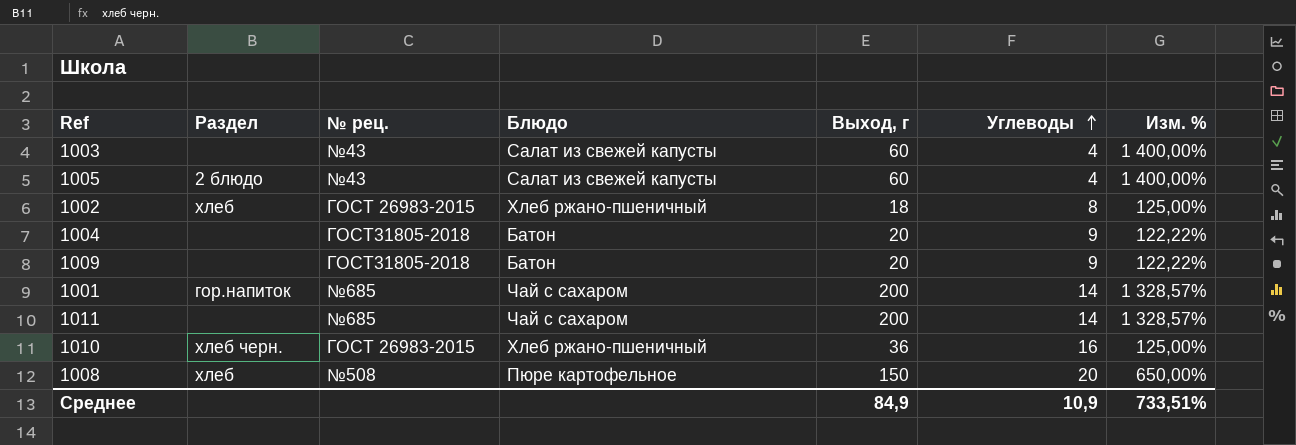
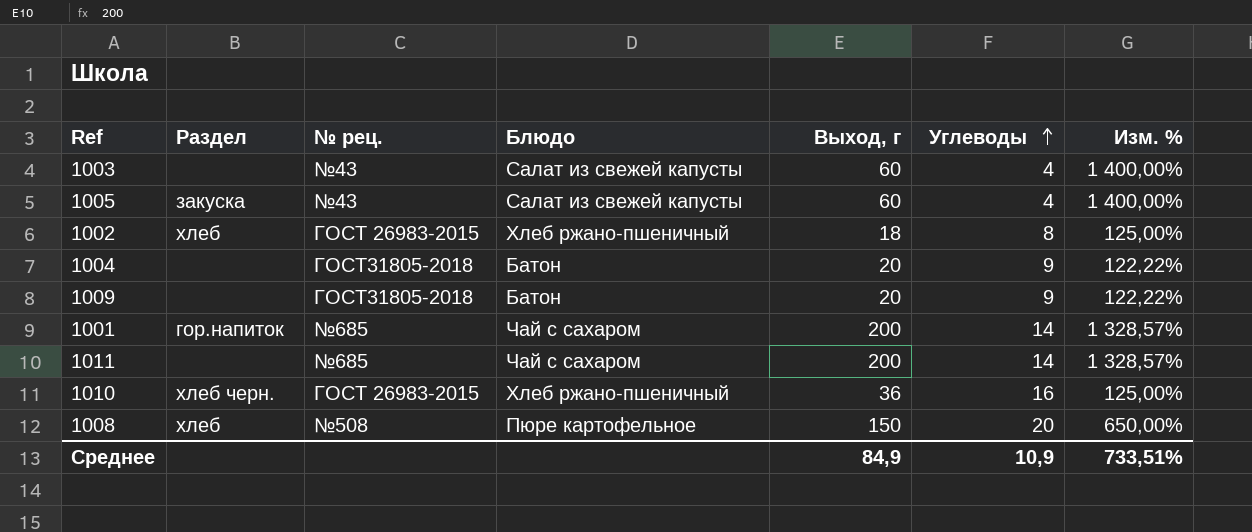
1005 | Раздел: 2 блюдо -> закуска

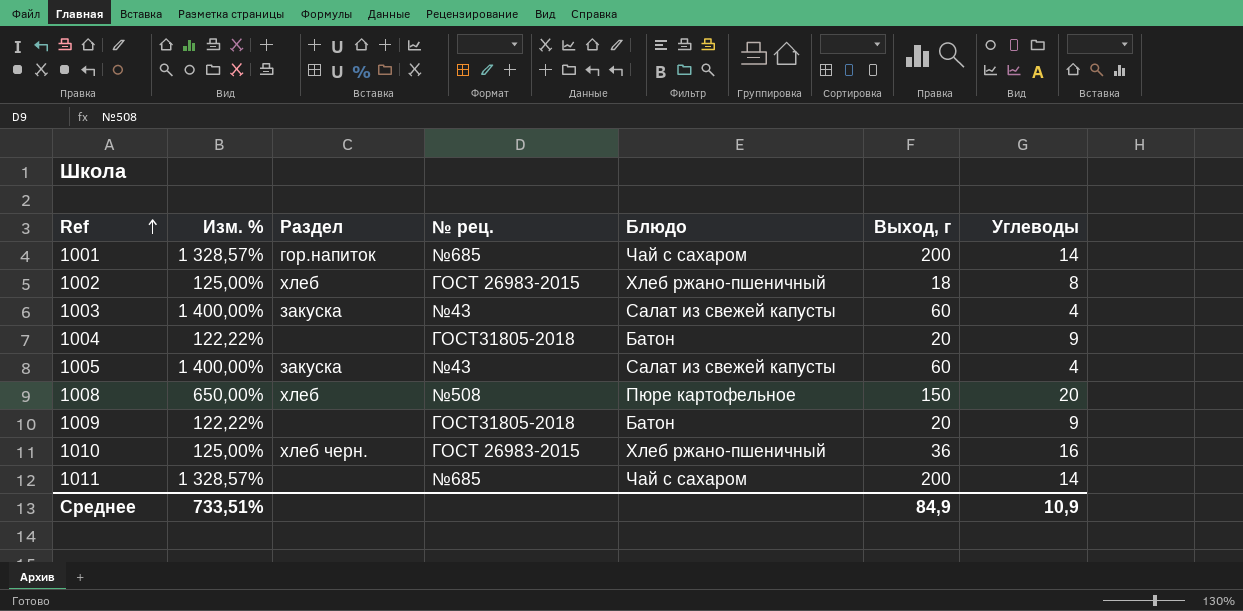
row order: Углеводы ascending -> Ref ascending
column Изм. % | position: 7 -> 2
1003 | Раздел: none -> закуска

